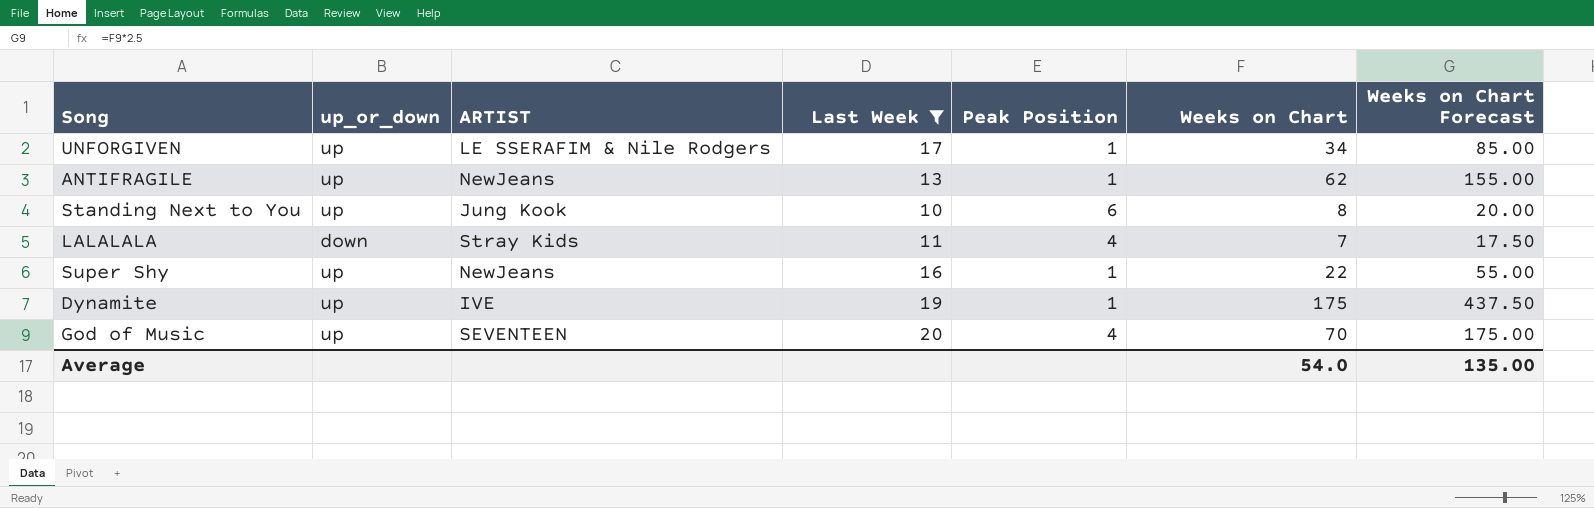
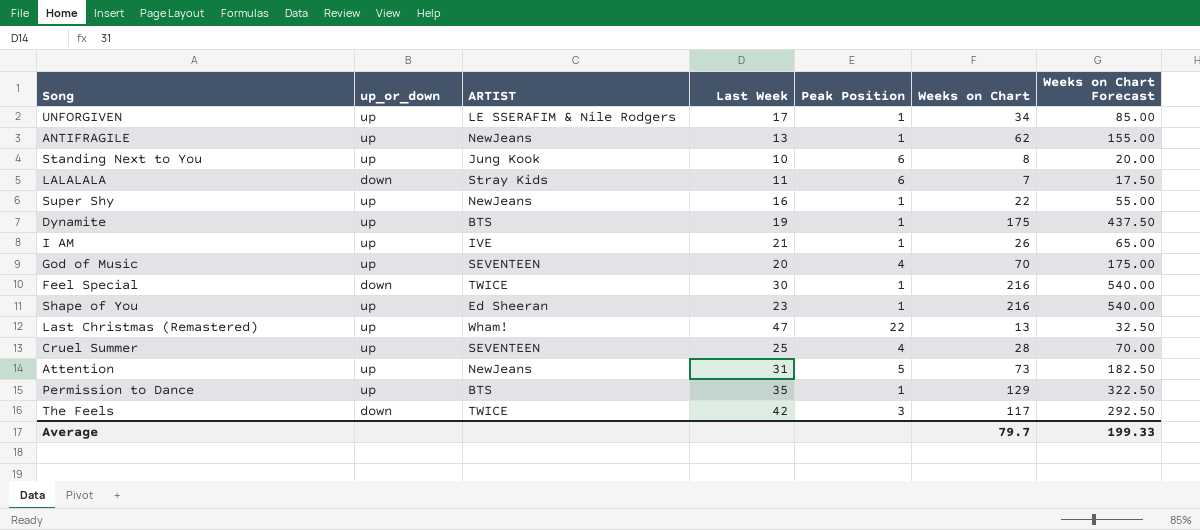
filter: Last Week <= 20 -> none
LALALALA | Peak Position: 4 -> 6
Dynamite | ARTIST: IVE -> BTS
Average | Weeks on Chart: 54.0 -> 79.7
Average | Weeks on Chart Forecast: 135.00 -> 199.33

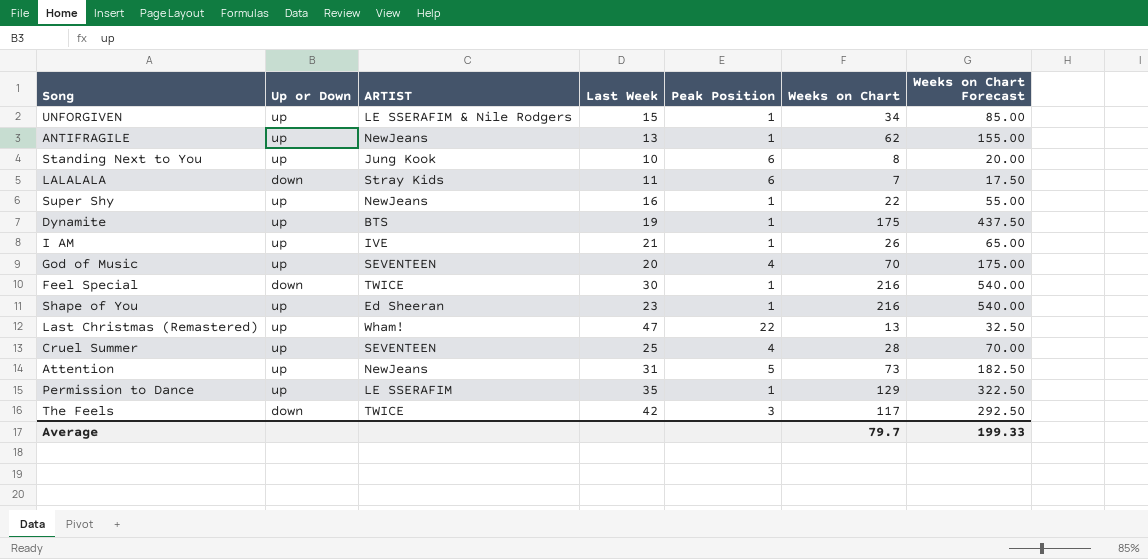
column name: up_or_down -> Up or Down
UNFORGIVEN | Last Week: 17 -> 15
Permission to Dance | ARTIST: BTS -> LE SSERAFIM

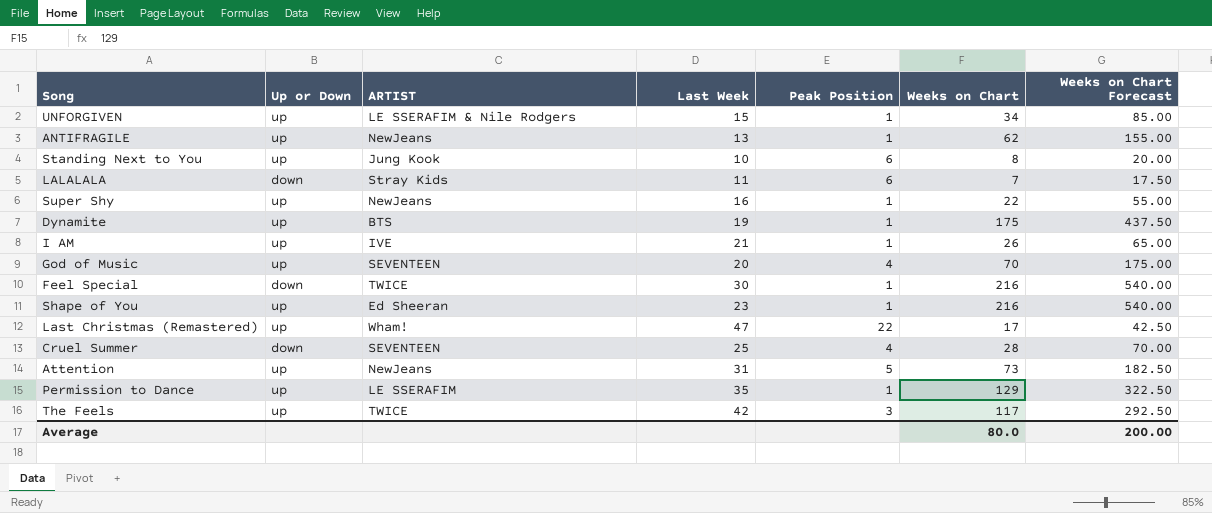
Last Christmas (Remastered) | Weeks on Chart: 13 -> 17
Last Christmas (Remastered) | Weeks on Chart Forecast: 32.50 -> 42.50
Cruel Summer | Up or Down: up -> down
The Feels | Up or Down: down -> up
Average | Weeks on Chart: 79.7 -> 80.0
Average | Weeks on Chart Forecast: 199.33 -> 200.00

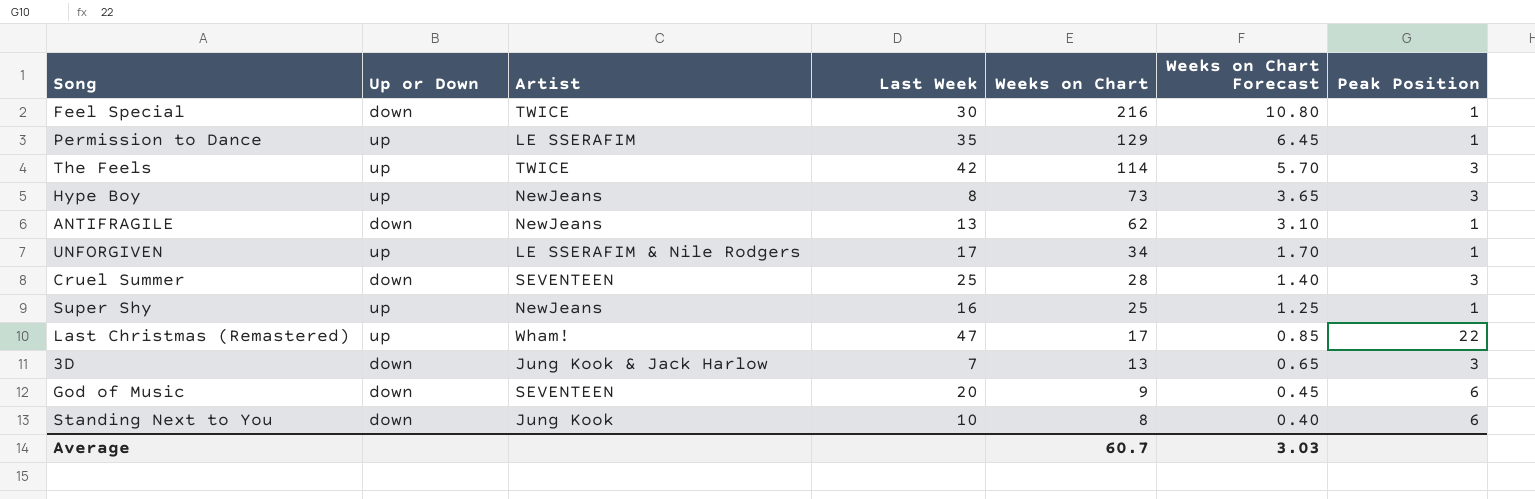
row order: none -> Weeks on Chart descending
column name: ARTIST -> Artist
column Weeks on Chart Forecast | formula: [Weeks on Chart] * 2.5 -> [Weeks on Chart] * 0.05
column Peak Position | position: 5 -> 7
row LALALALA: down | Stray Kids | 11 | 6 | 7 | 17.50 -> none
row Dynamite: up | BTS | 19 | 1 | 175 | 437.50 -> none
row I AM: up | IVE | 21 | 1 | 26 | 65.00 -> none
row Shape of You: up | Ed Sheeran | 23 | 1 | 216 | 540.00 -> none
row Attention: up | NewJeans | 31 | 5 | 73 | 182.50 -> none
The Feels | Weeks on Chart: 117 -> 114
row Hype Boy: none -> up | NewJeans | 8 | 73 | 3.65 | 3
ANTIFRAGILE | Up or Down: up -> down
UNFORGIVEN | Last Week: 15 -> 17
Cruel Summer | Peak Position: 4 -> 3
Super Shy | Weeks on Chart: 22 -> 25
row 3D: none -> down | Jung Kook & Jack Harlow | 7 | 13 | 0.65 | 3
God of Music | Up or Down: up -> down
God of Music | Weeks on Chart: 70 -> 9
God of Music | Peak Position: 4 -> 6
Standing Next to You | Up or Down: up -> down
Average | Weeks on Chart: 80.0 -> 60.7
Average | Weeks on Chart Forecast: 200.00 -> 3.03

